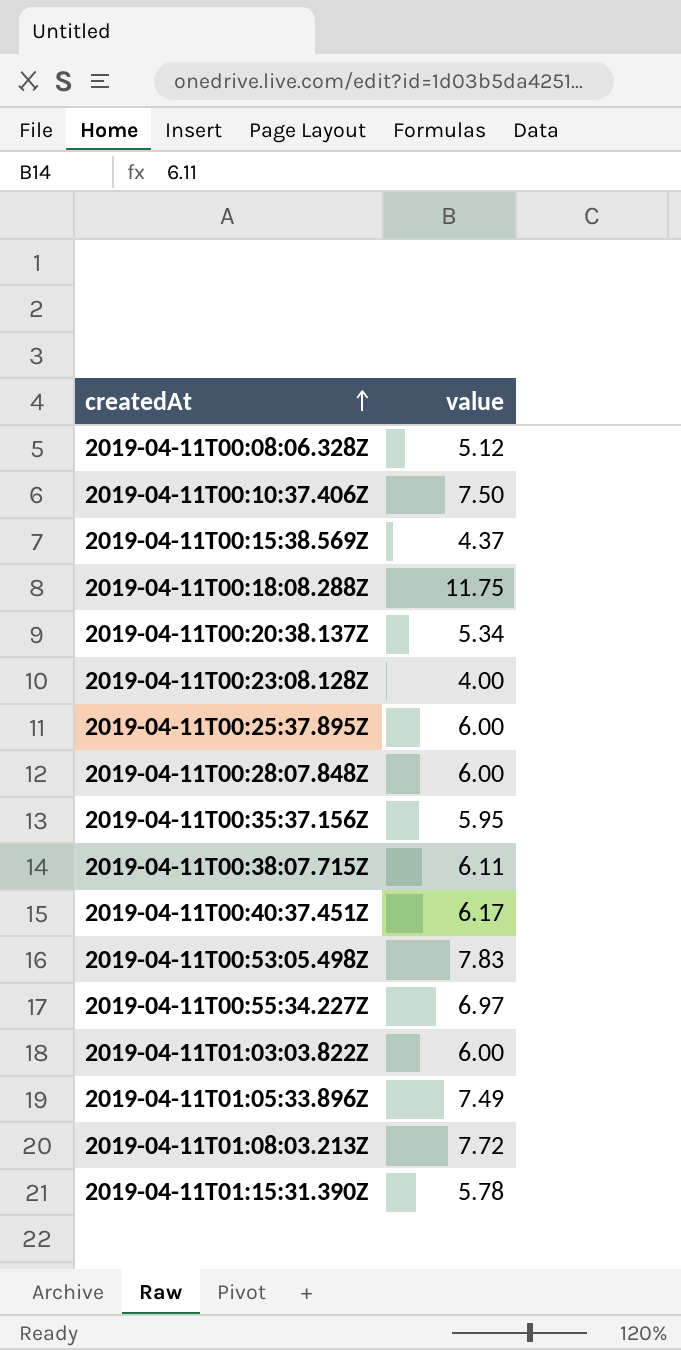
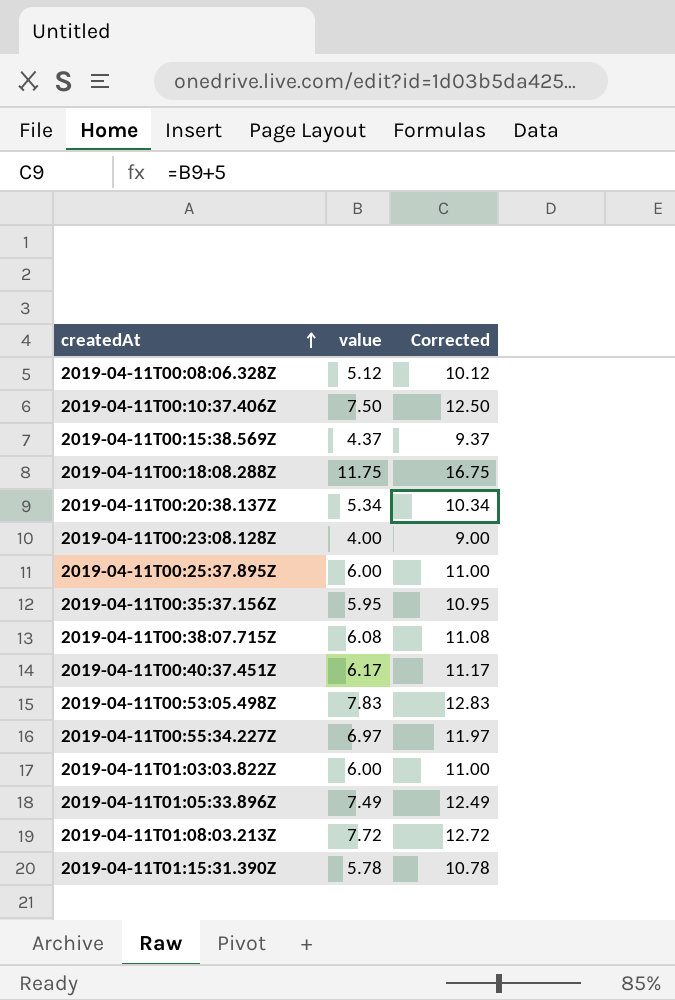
column Corrected | formula: none -> [value] + 5
row 2019-04-11T00:28:07.848Z: 6.00 -> none
2019-04-11T00:38:07.715Z | value: 6.11 -> 6.08

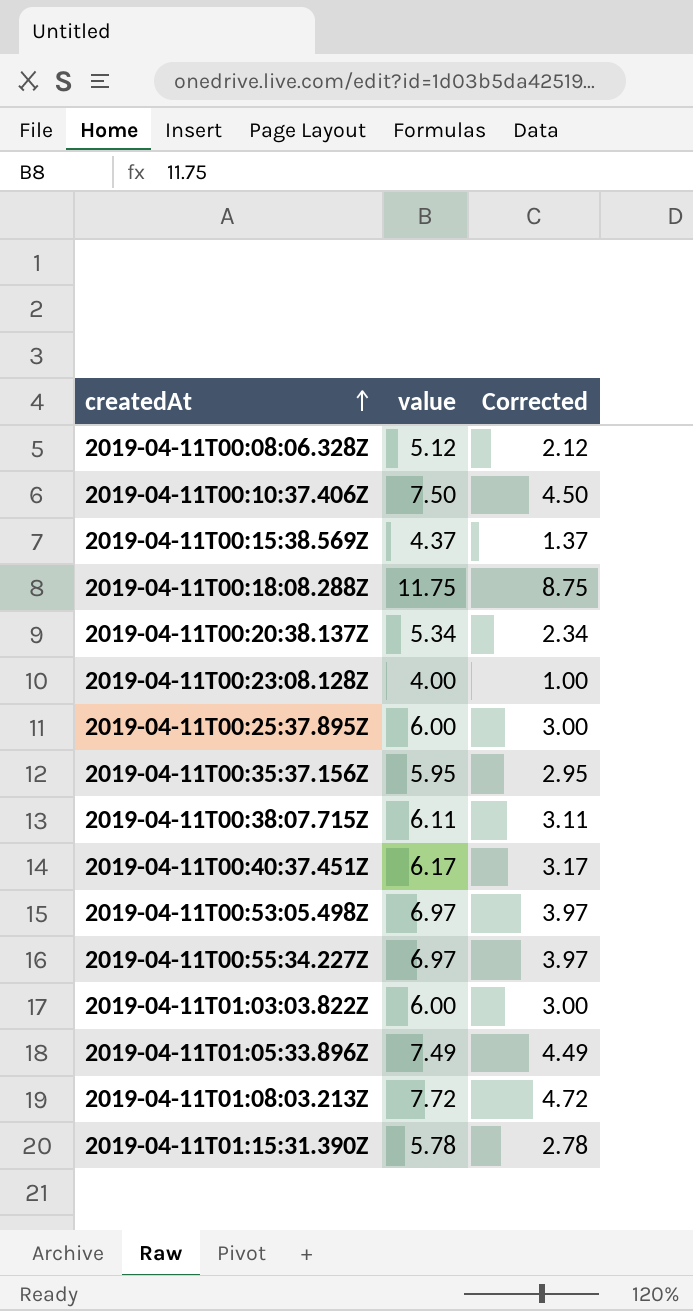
column Corrected | formula: [value] + 5 -> [value] - 3
2019-04-11T00:38:07.715Z | value: 6.08 -> 6.11
2019-04-11T00:53:05.498Z | value: 7.83 -> 6.97

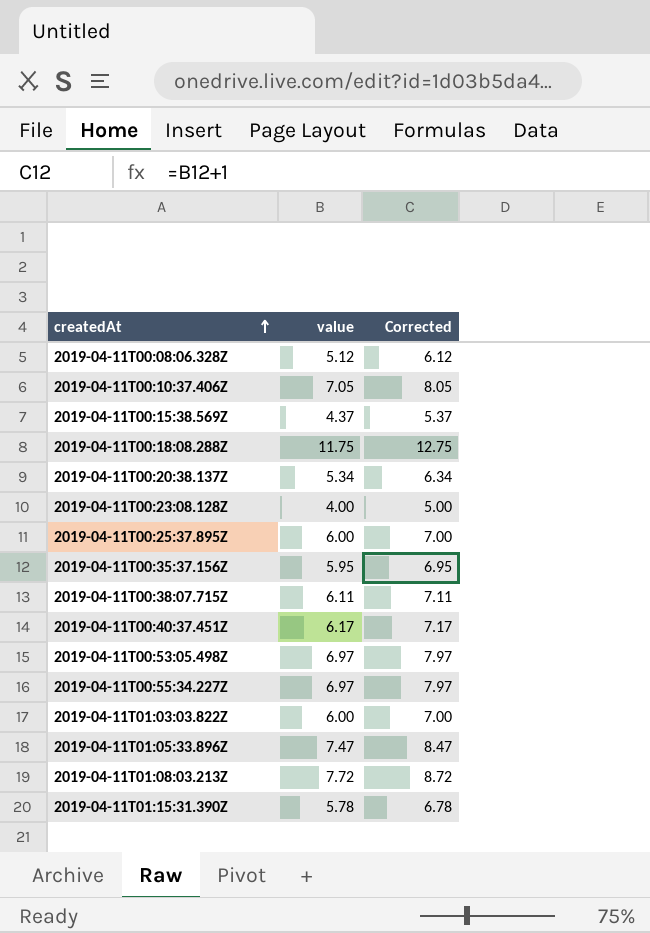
column Corrected | formula: [value] - 3 -> [value] + 1
2019-04-11T00:10:37.406Z | value: 7.50 -> 7.05
2019-04-11T01:05:33.896Z | value: 7.49 -> 7.47

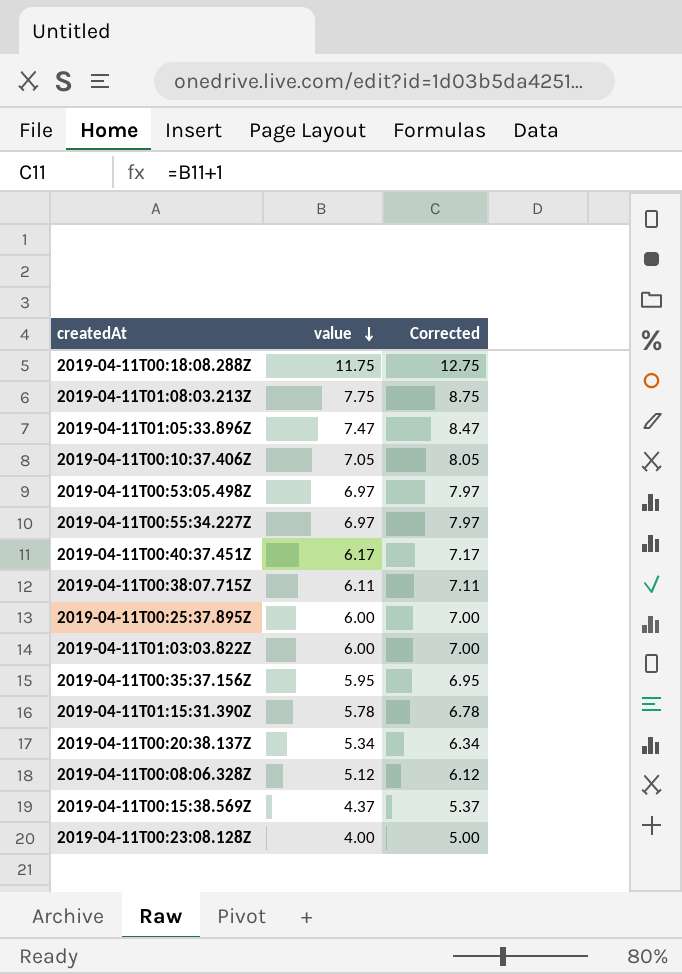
row order: createdAt ascending -> value descending
2019-04-11T01:08:03.213Z | value: 7.72 -> 7.75
2019-04-11T01:08:03.213Z | Corrected: 8.72 -> 8.75

